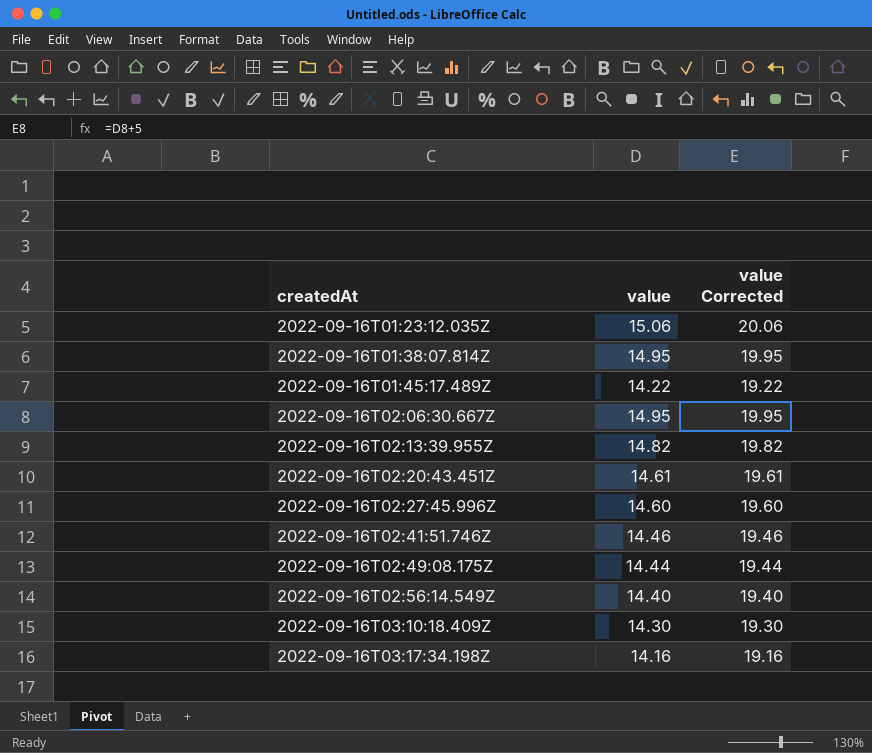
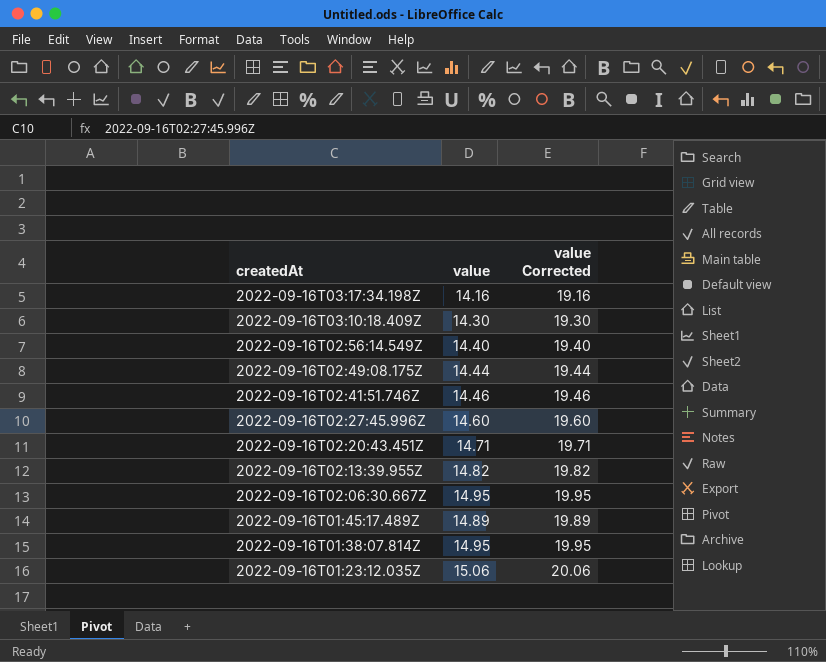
row order: createdAt ascending -> createdAt descending
2022-09-16T02:20:43.451Z | value: 14.61 -> 14.71
2022-09-16T02:20:43.451Z | value Corrected: 19.61 -> 19.71
2022-09-16T01:45:17.489Z | value: 14.22 -> 14.89
2022-09-16T01:45:17.489Z | value Corrected: 19.22 -> 19.89

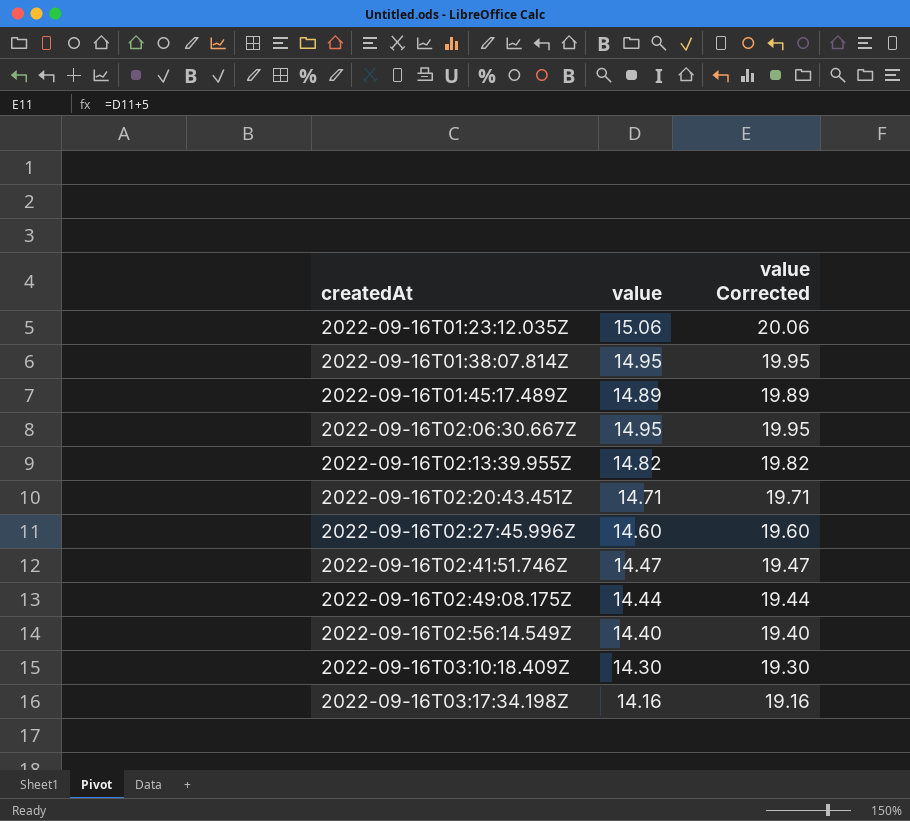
row order: createdAt descending -> createdAt ascending
2022-09-16T02:41:51.746Z | value: 14.46 -> 14.47
2022-09-16T02:41:51.746Z | value Corrected: 19.46 -> 19.47

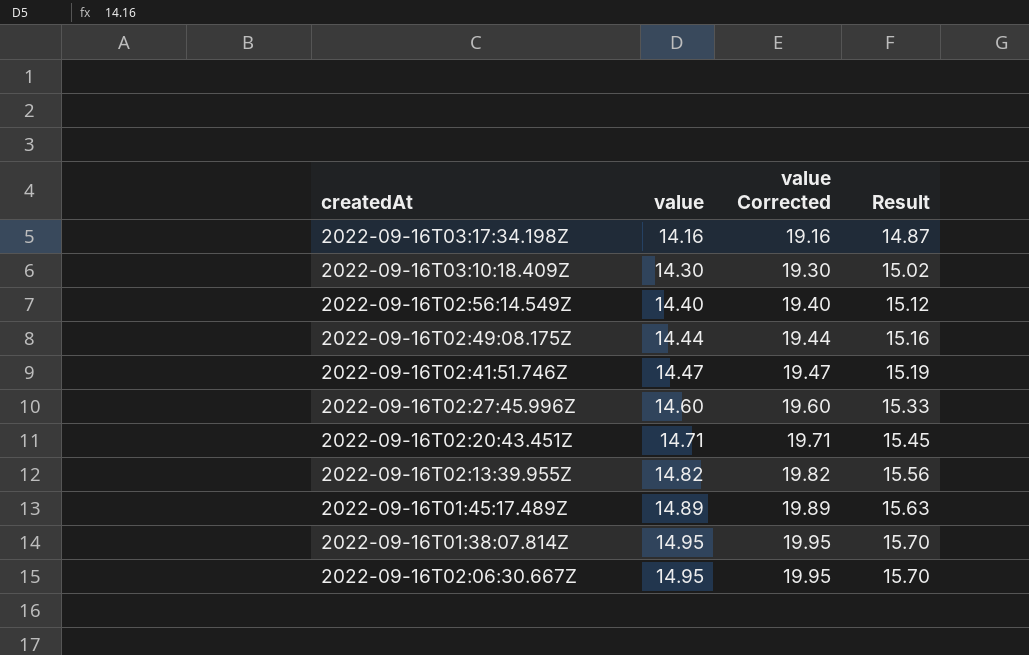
row order: createdAt ascending -> value ascending
column Result | formula: none -> [value] * 1.05
row 2022-09-16T01:23:12.035Z: 15.06 | 20.06 -> none

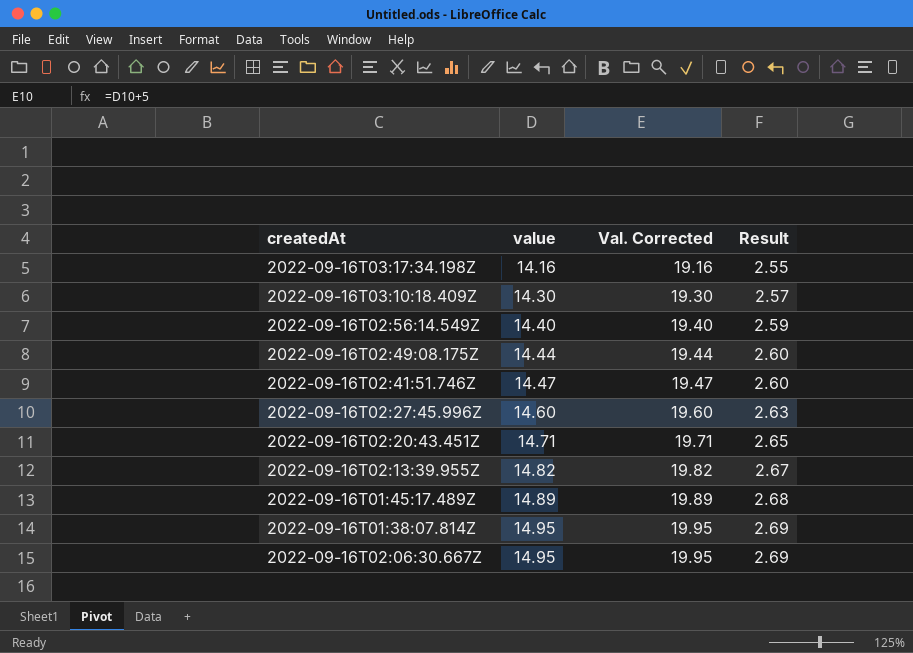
column name: value Corrected -> Val. Corrected
column Result | formula: [value] * 1.05 -> [value] * 0.18

